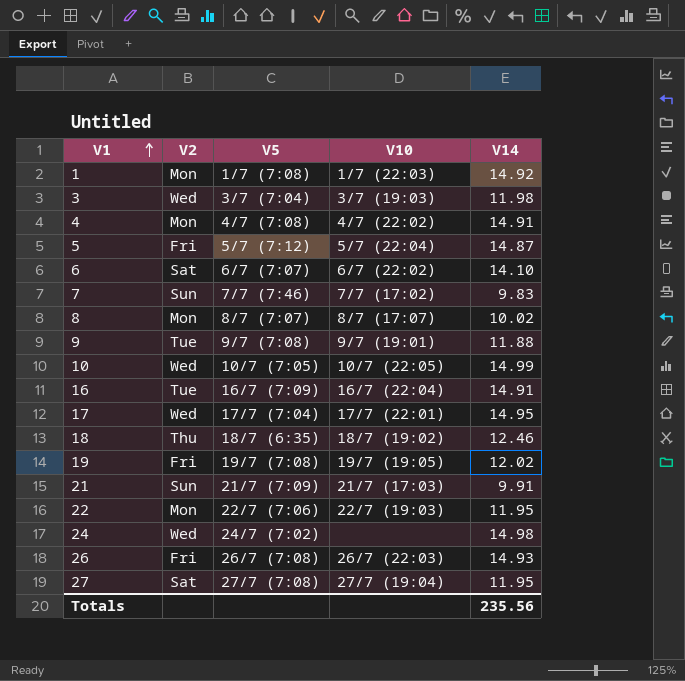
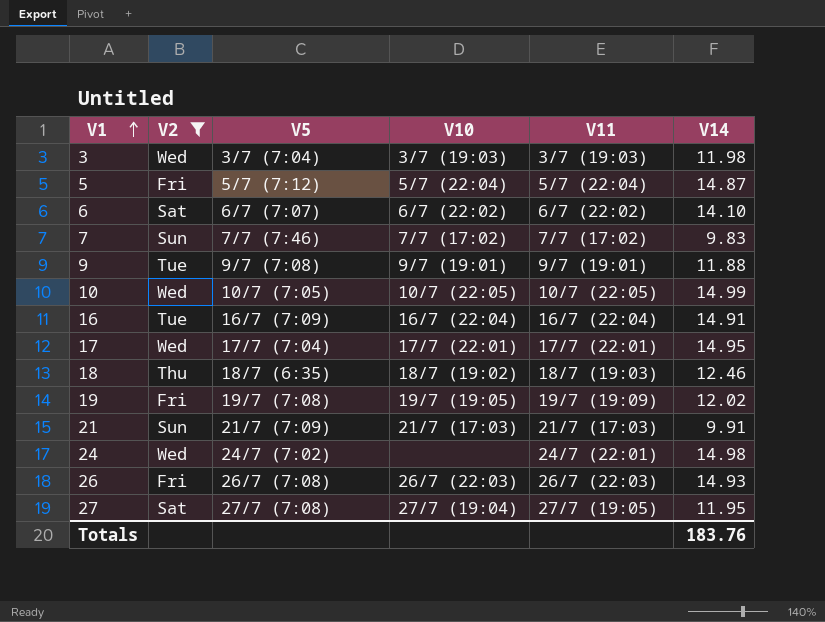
filter: none -> V2 != Mon
column V11 | position: none -> 5
Totals | V14: 235.56 -> 183.76

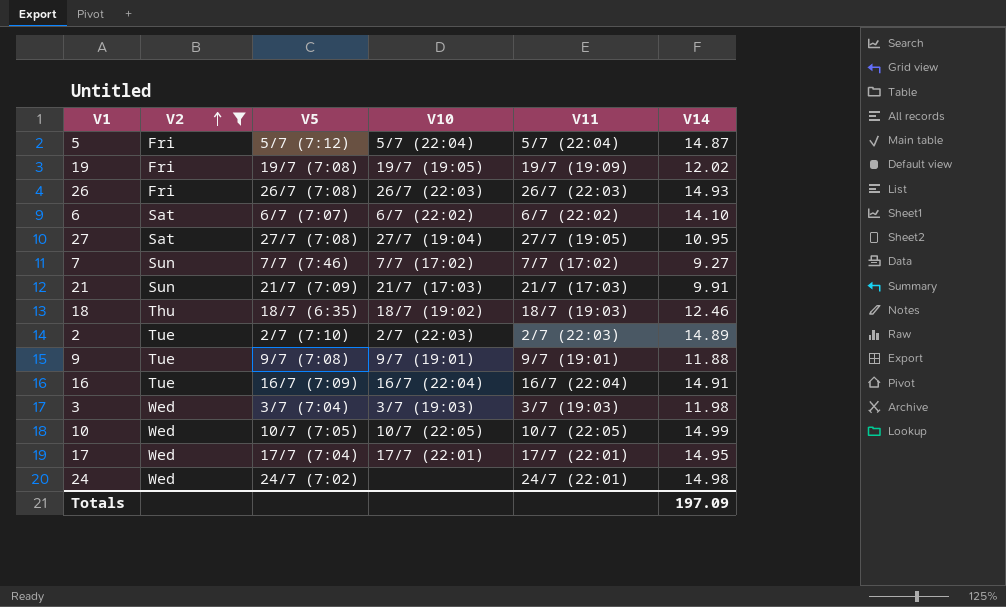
row order: V1 ascending -> V2 ascending
27 | V14: 11.95 -> 10.95
7 | V14: 9.83 -> 9.27
row 2: none -> Tue | 2/7 (7:10) | 2/7 (22:03) | 2/7 (22:03) | 14.89
Totals | V14: 183.76 -> 197.09

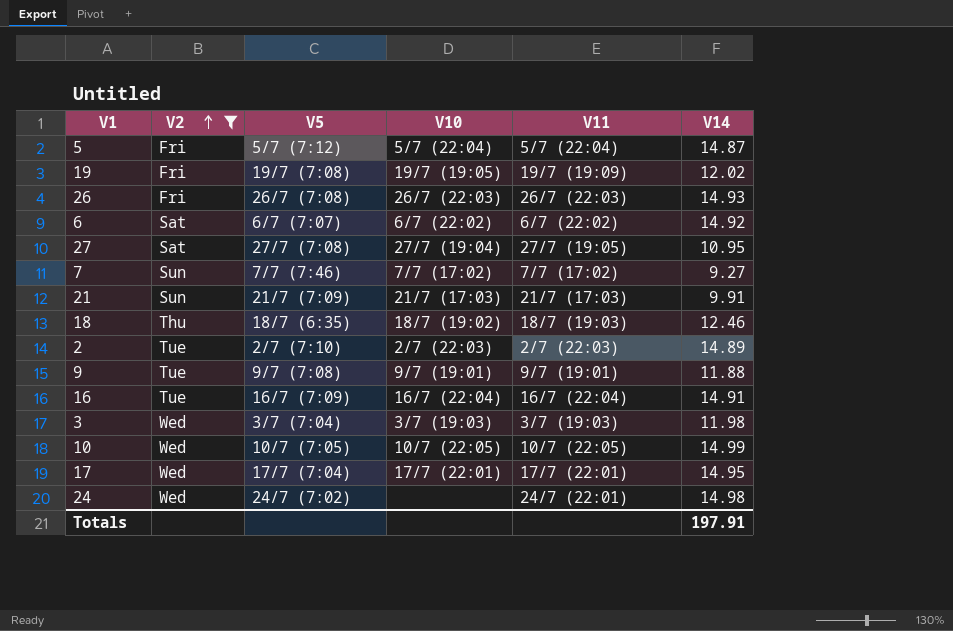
6 | V14: 14.10 -> 14.92
Totals | V14: 197.09 -> 197.91

